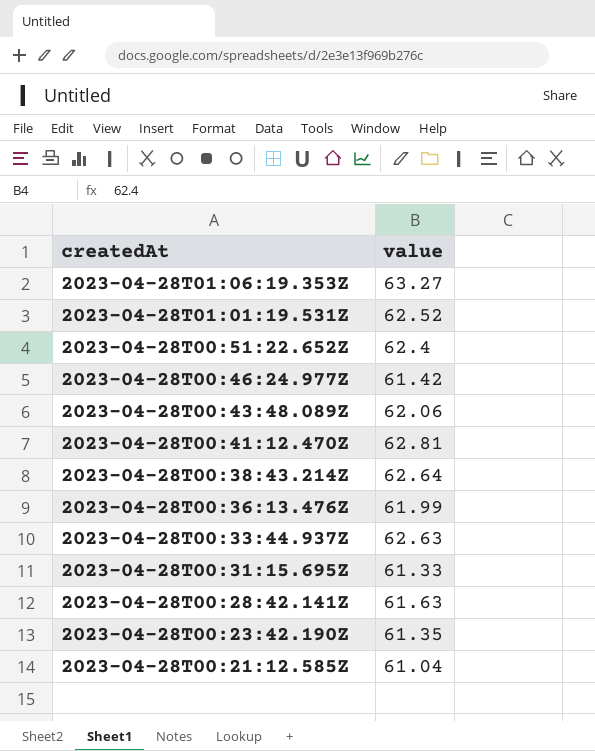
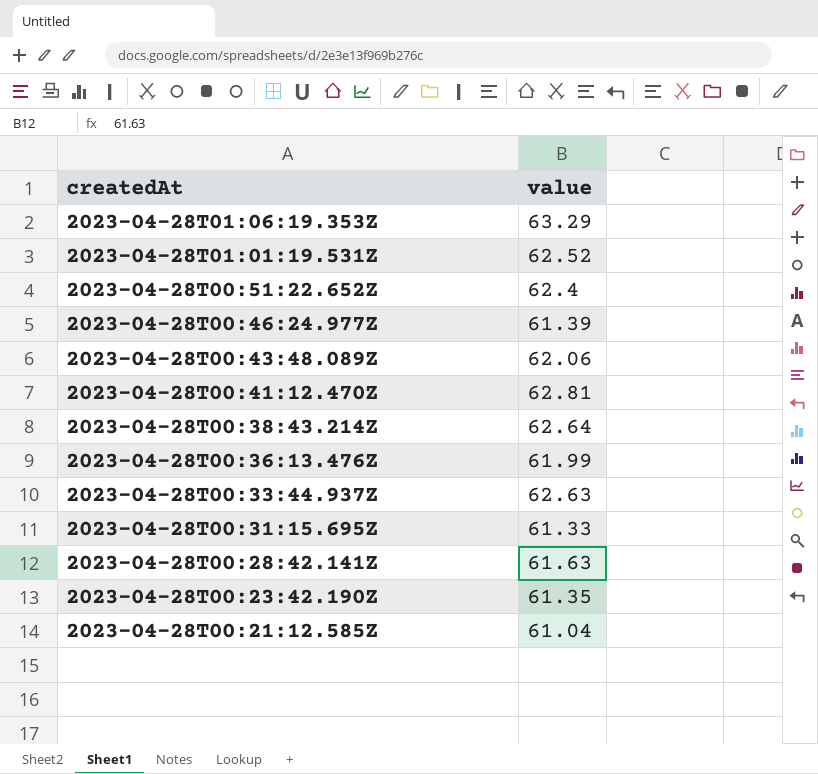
2023-04-28T01:06:19.353Z | value: 63.27 -> 63.29
2023-04-28T00:46:24.977Z | value: 61.42 -> 61.39

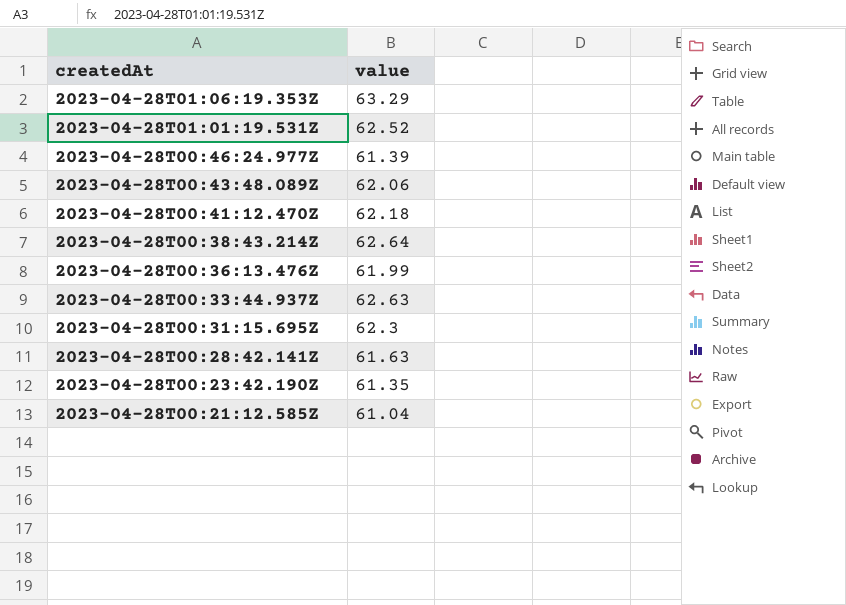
row 2023-04-28T00:51:22.652Z: 62.4 -> none
2023-04-28T00:41:12.470Z | value: 62.81 -> 62.18
2023-04-28T00:31:15.695Z | value: 61.33 -> 62.3

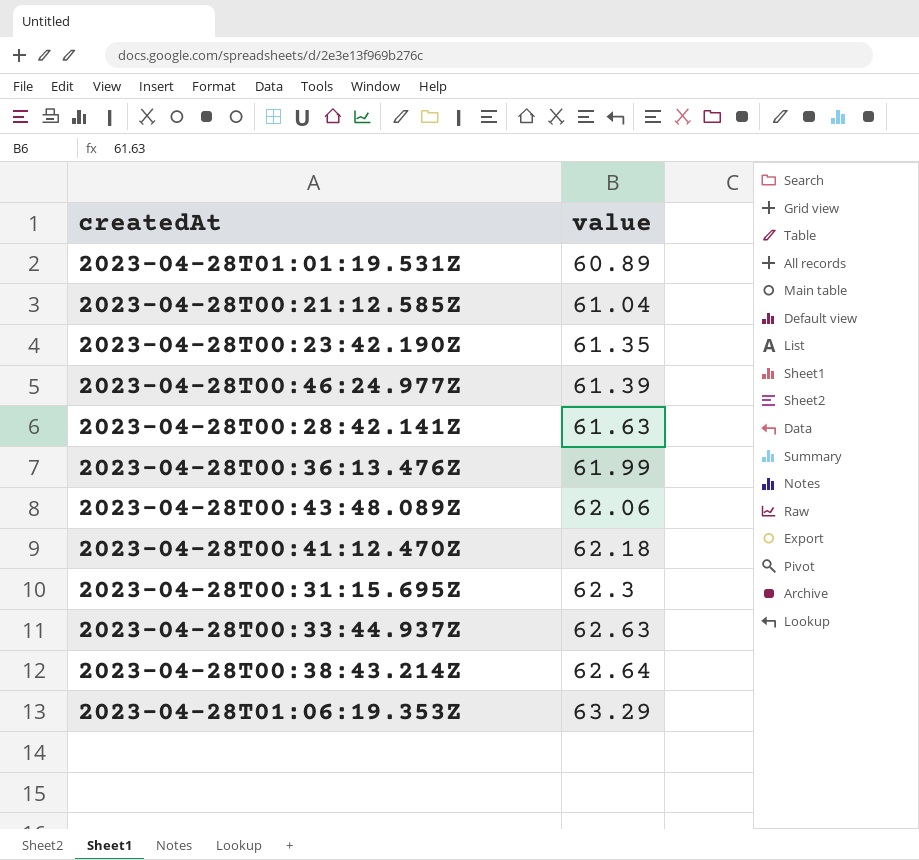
row order: createdAt descending -> value ascending
2023-04-28T01:01:19.531Z | value: 62.52 -> 60.89

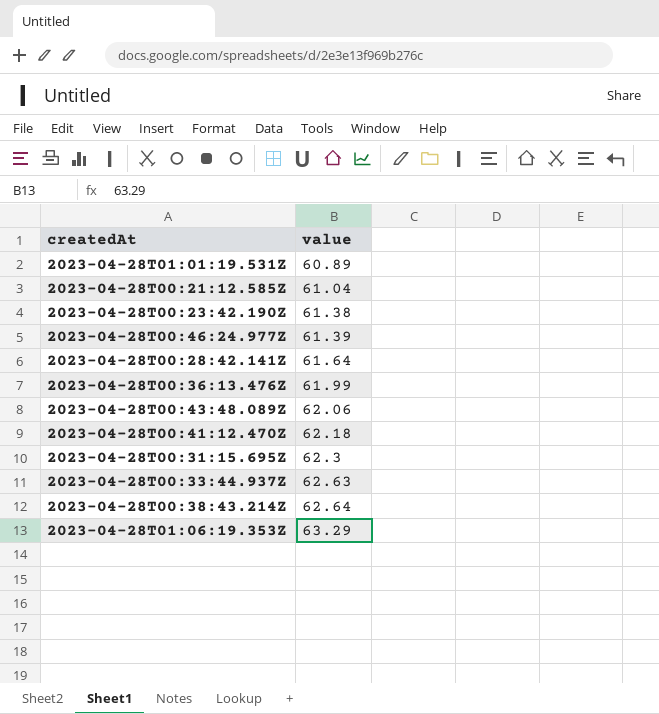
2023-04-28T00:23:42.190Z | value: 61.35 -> 61.38
2023-04-28T00:28:42.141Z | value: 61.63 -> 61.64

